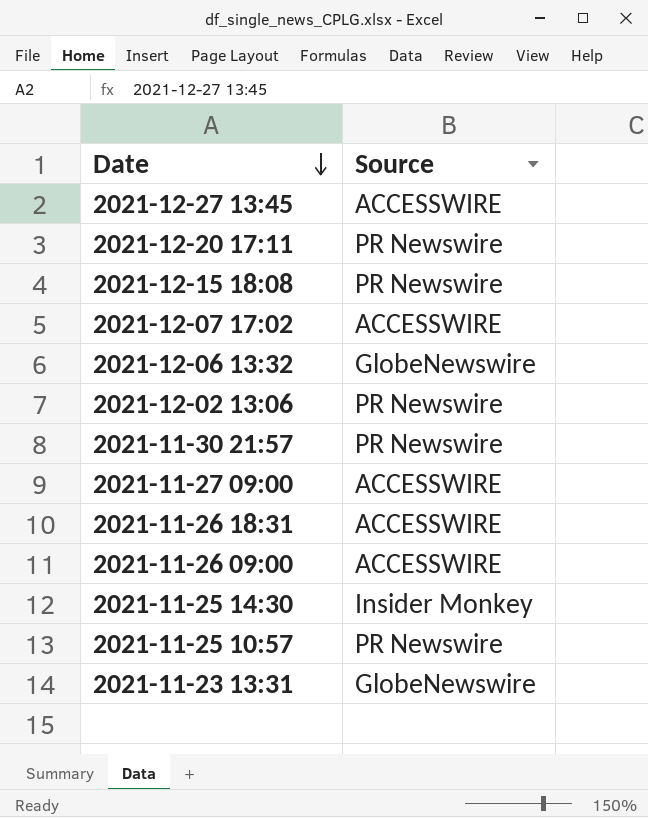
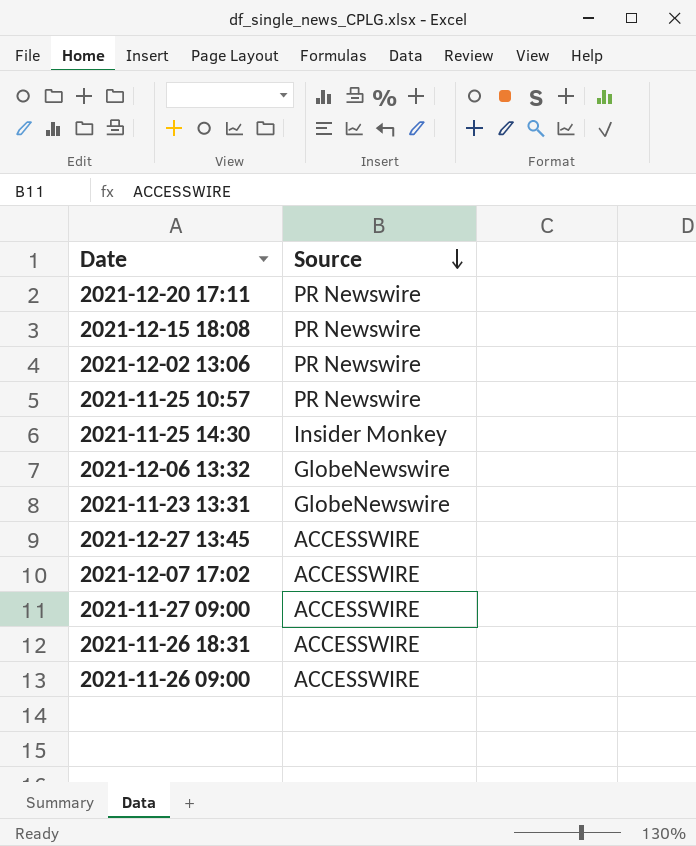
row order: Date descending -> Source descending
row 2021-11-30 21:57: PR Newswire -> none

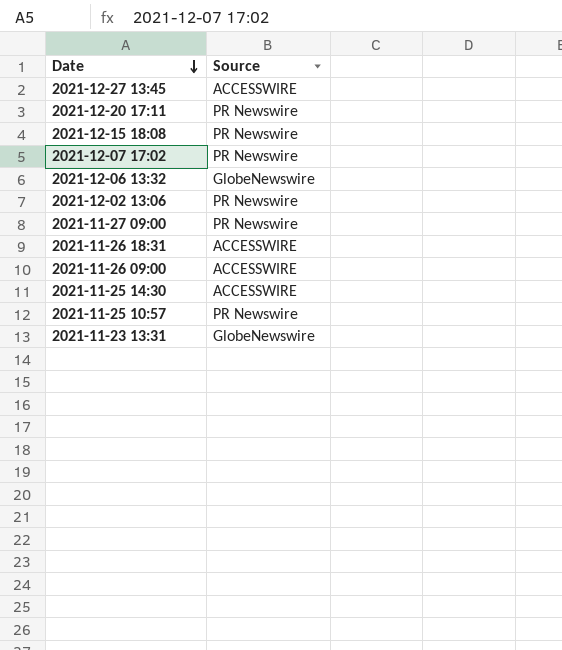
row order: Source descending -> Date descending
2021-12-07 17:02 | Source: ACCESSWIRE -> PR Newswire
2021-11-27 09:00 | Source: ACCESSWIRE -> PR Newswire
2021-11-25 14:30 | Source: Insider Monkey -> ACCESSWIRE

